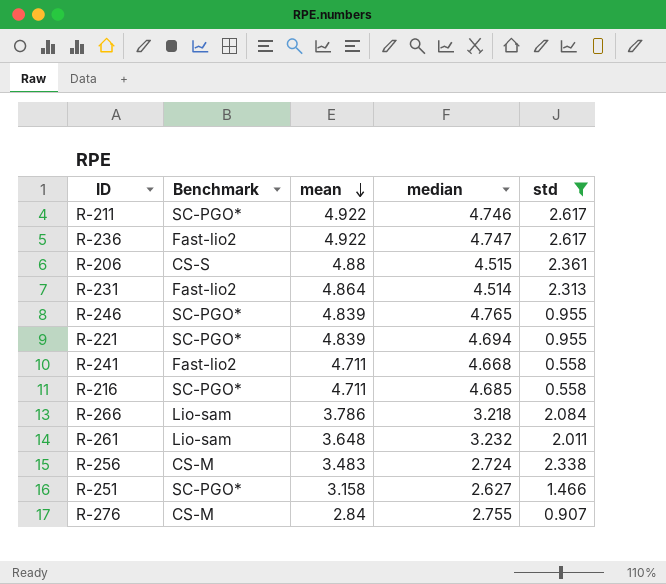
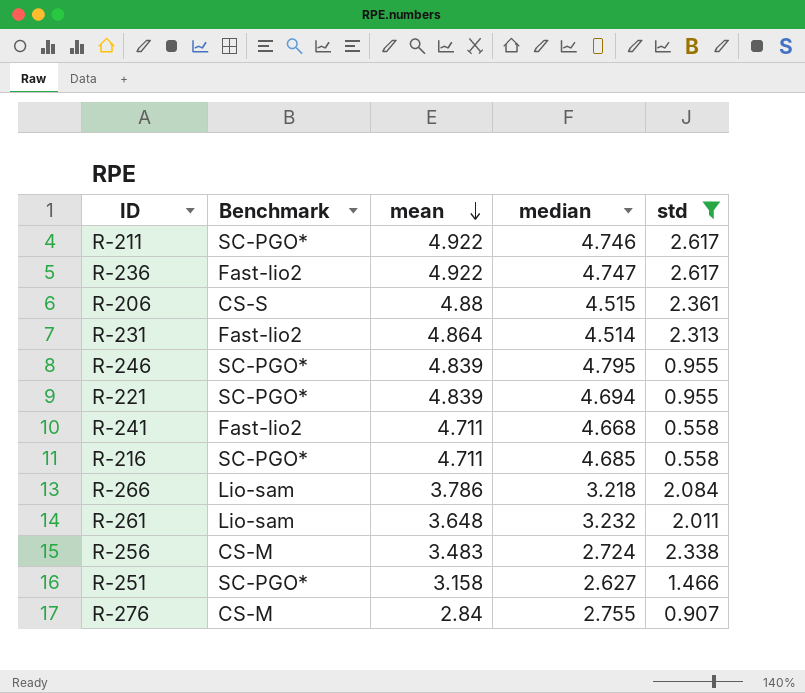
R-246 | median: 4.765 -> 4.795

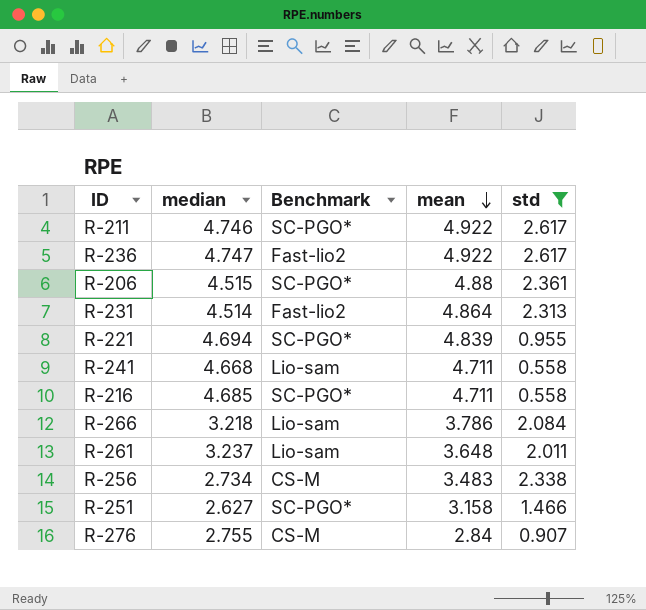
column median | position: 4 -> 2
row R-246: SC-PGO* | 4.839 | 4.795 | 0.955 -> none
R-206 | Benchmark: CS-S -> SC-PGO*
R-241 | Benchmark: Fast-lio2 -> Lio-sam
R-261 | median: 3.232 -> 3.237
R-256 | median: 2.724 -> 2.734

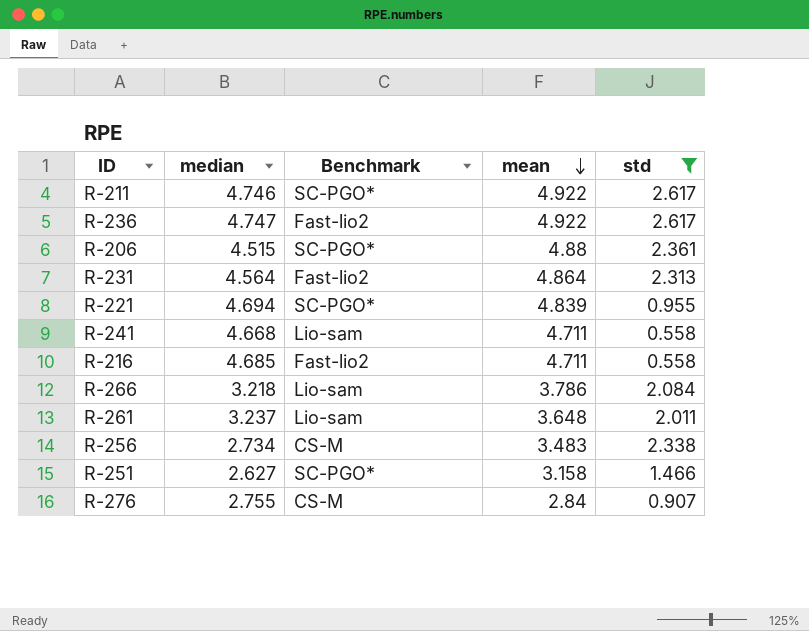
R-231 | median: 4.514 -> 4.564
R-216 | Benchmark: SC-PGO* -> Fast-lio2

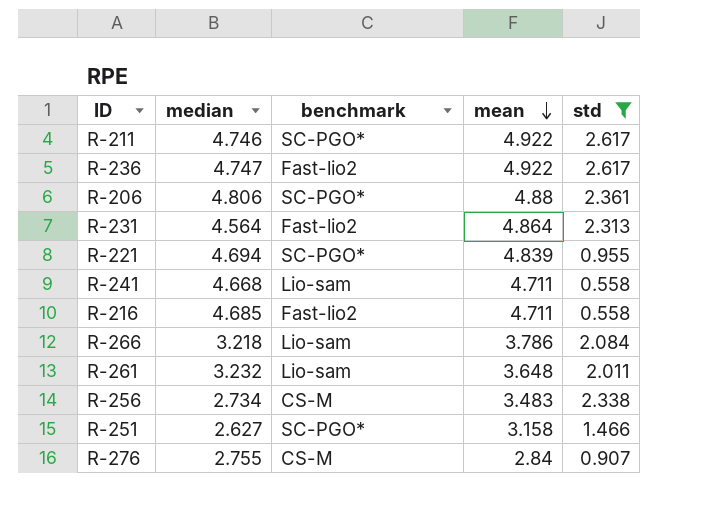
column name: Benchmark -> benchmark
R-206 | median: 4.515 -> 4.806
R-261 | median: 3.237 -> 3.232

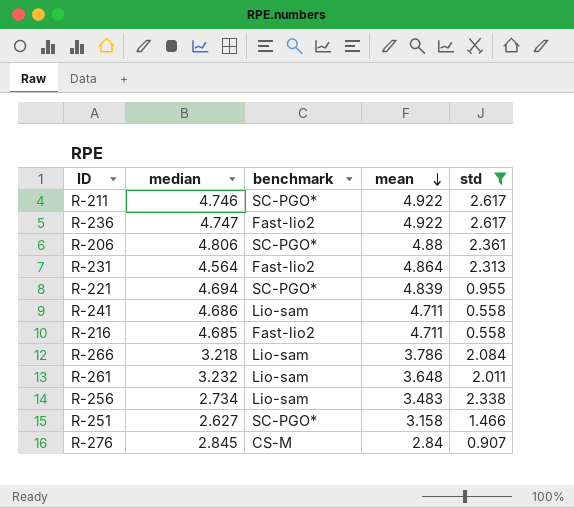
R-241 | median: 4.668 -> 4.686
R-256 | benchmark: CS-M -> Lio-sam
R-276 | median: 2.755 -> 2.845

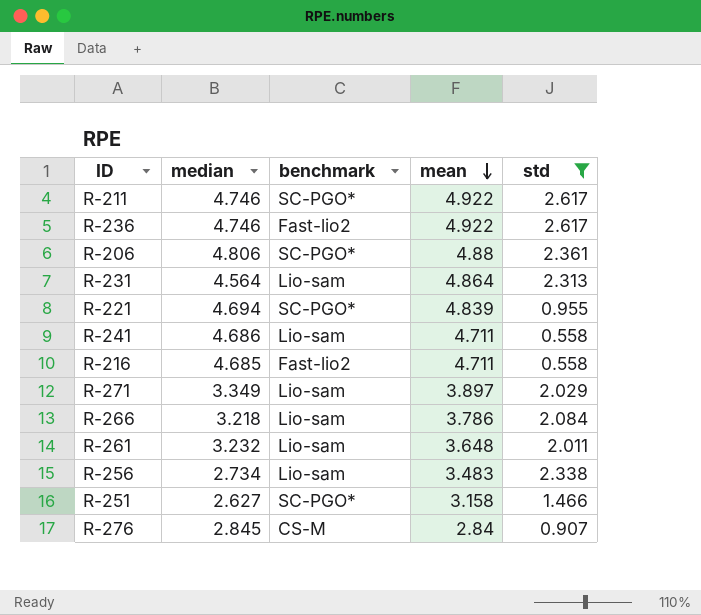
R-236 | median: 4.747 -> 4.746
R-231 | benchmark: Fast-lio2 -> Lio-sam
row R-271: none -> 3.349 | Lio-sam | 3.897 | 2.029

